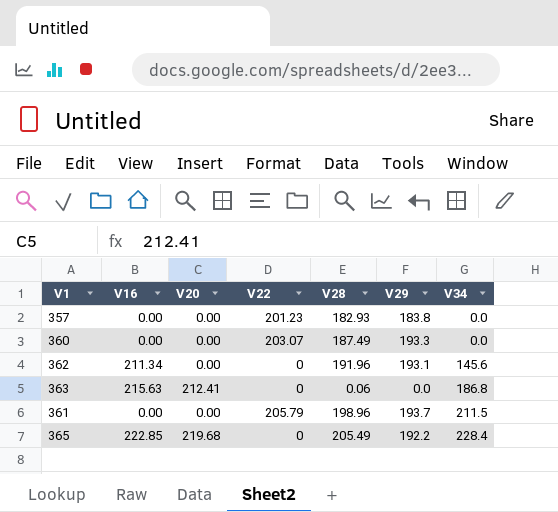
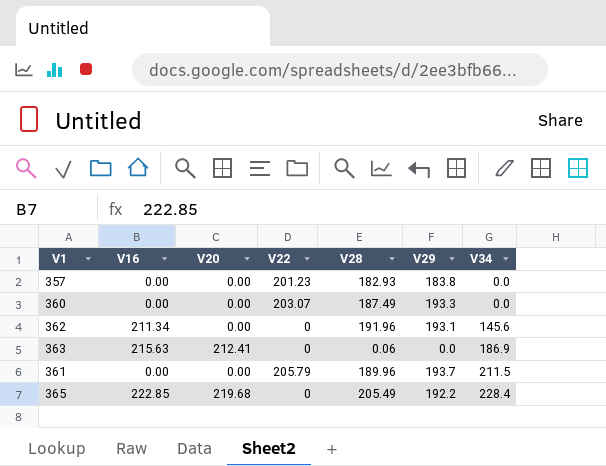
363 | V34: 186.8 -> 186.9
361 | V28: 198.96 -> 189.96

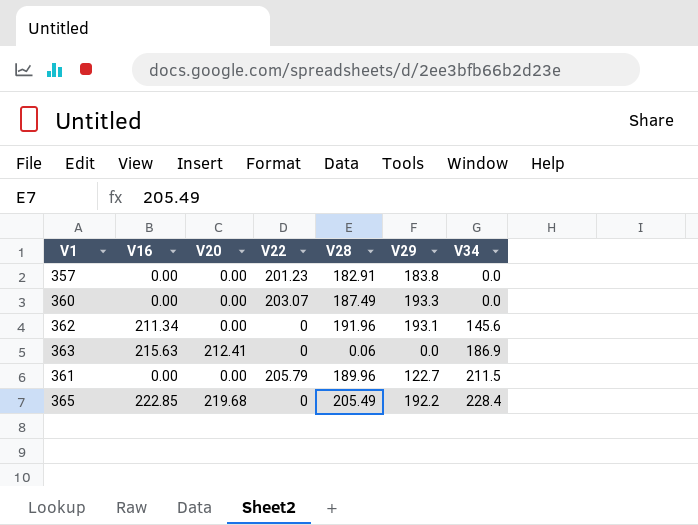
357 | V28: 182.93 -> 182.91
361 | V29: 193.7 -> 122.7

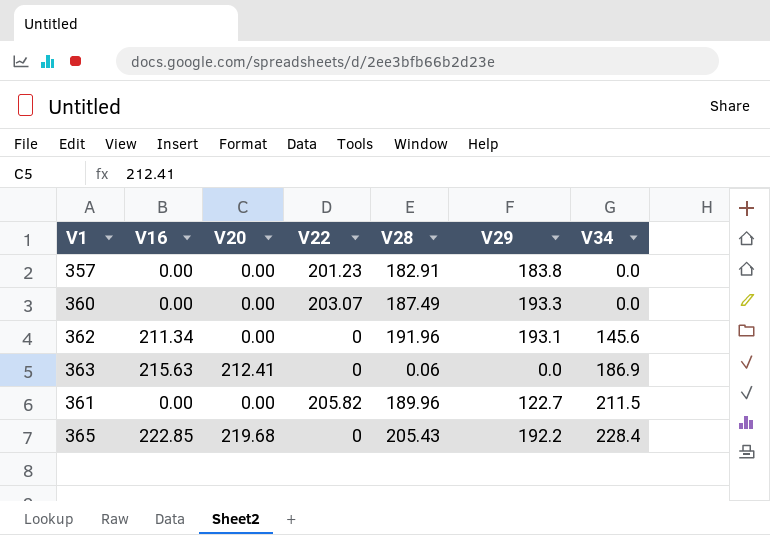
361 | V22: 205.79 -> 205.82
365 | V28: 205.49 -> 205.43

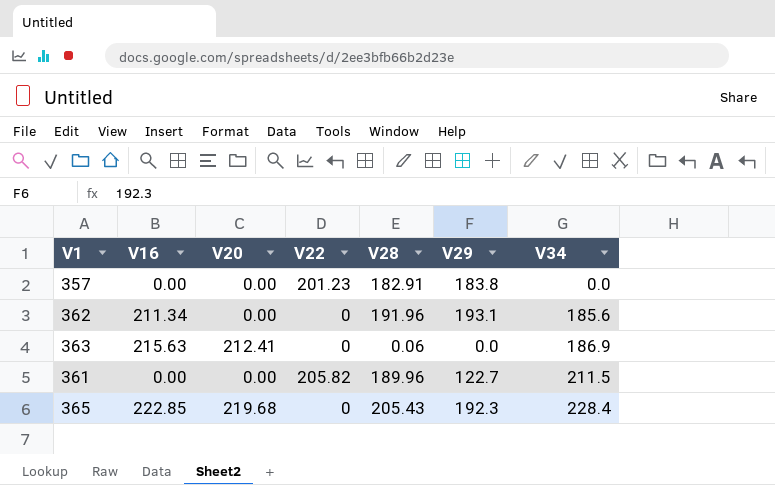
row 360: 0.00 | 0.00 | 203.07 | 187.49 | 193.3 | 0.0 -> none
362 | V34: 145.6 -> 185.6
365 | V29: 192.2 -> 192.3

